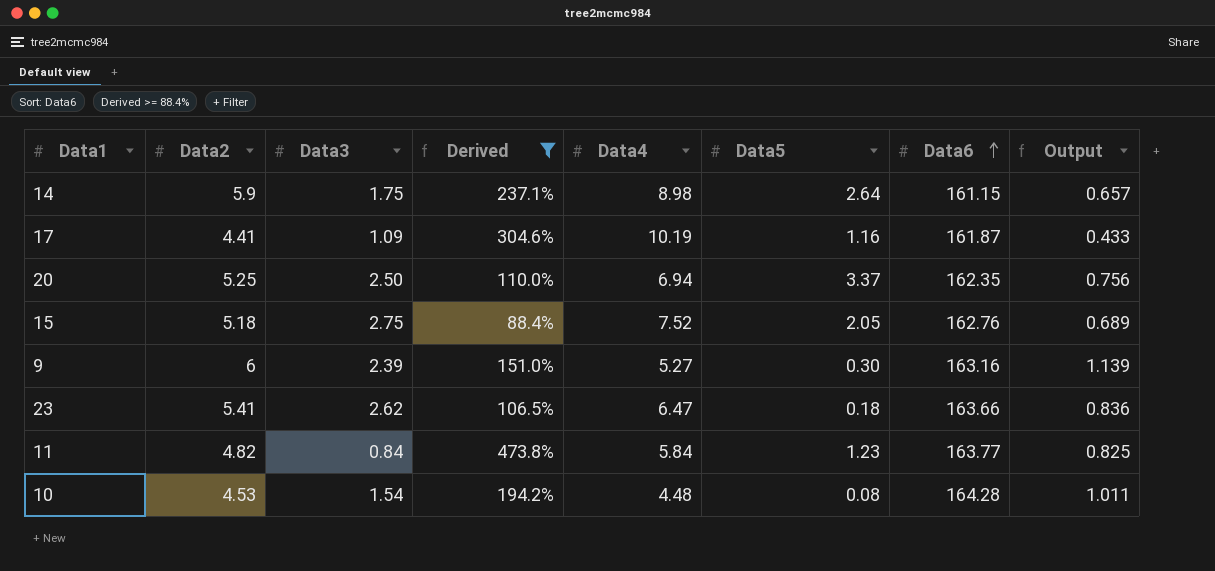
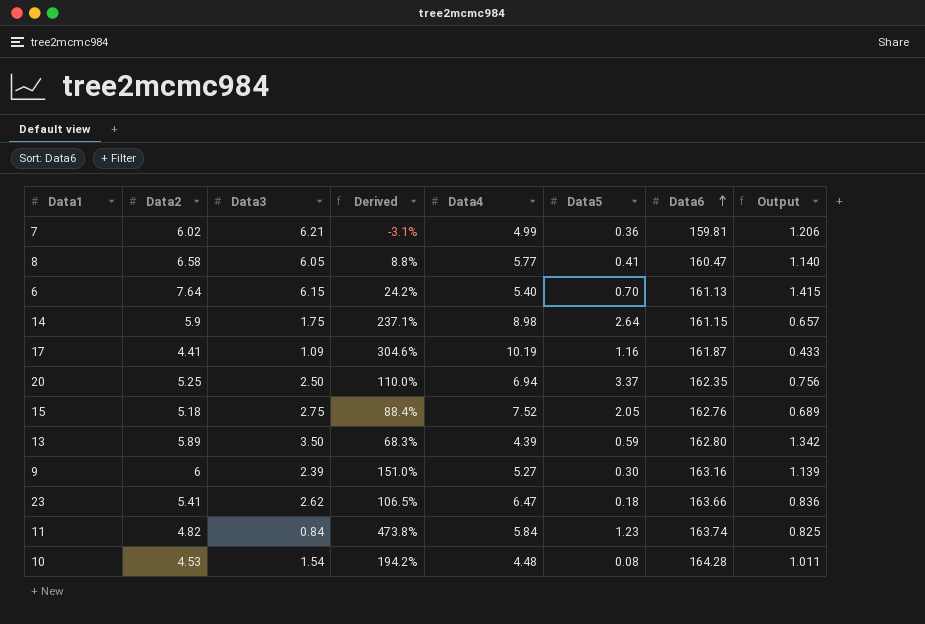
filter: Derived >= 88.4% -> none
11 | Data6: 163.77 -> 163.74

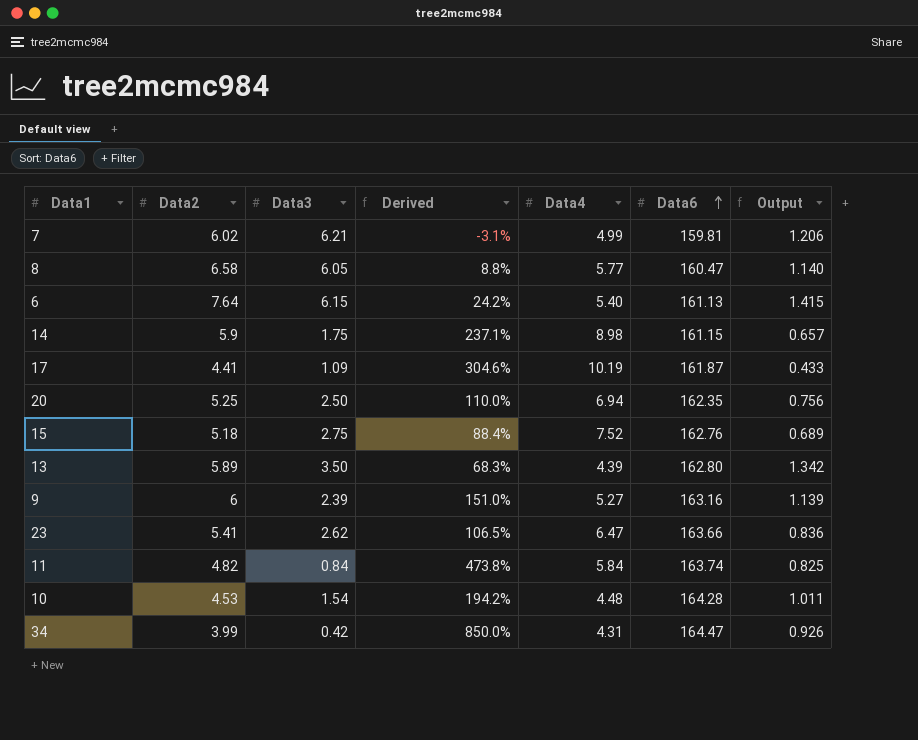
column Data5 | position: 6 -> none
row 34: none -> 3.99 | 0.42 | 850.0% | 4.31 | 164.47 | 0.926

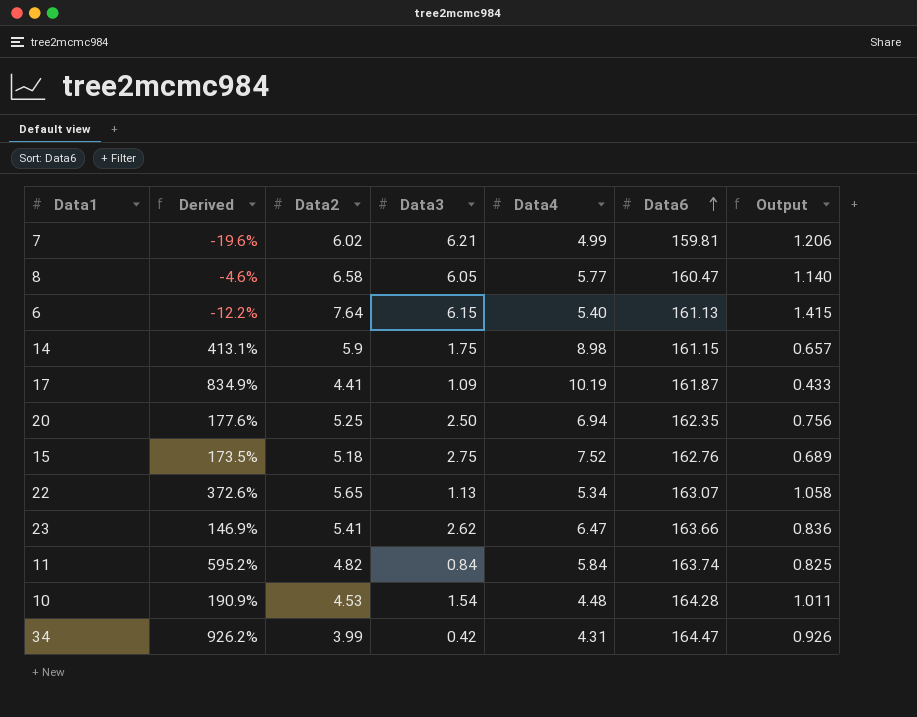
column Derived | formula: ([Data2] - [Data3]) / [Data3] -> ([Data4] - [Data3]) / [Data3]
column Derived | position: 4 -> 2
row 13: 5.89 | 3.50 | 68.3% | 4.39 | 162.80 | 1.342 -> none
row 9: 6 | 2.39 | 151.0% | 5.27 | 163.16 | 1.139 -> none
row 22: none -> 372.6% | 5.65 | 1.13 | 5.34 | 163.07 | 1.058

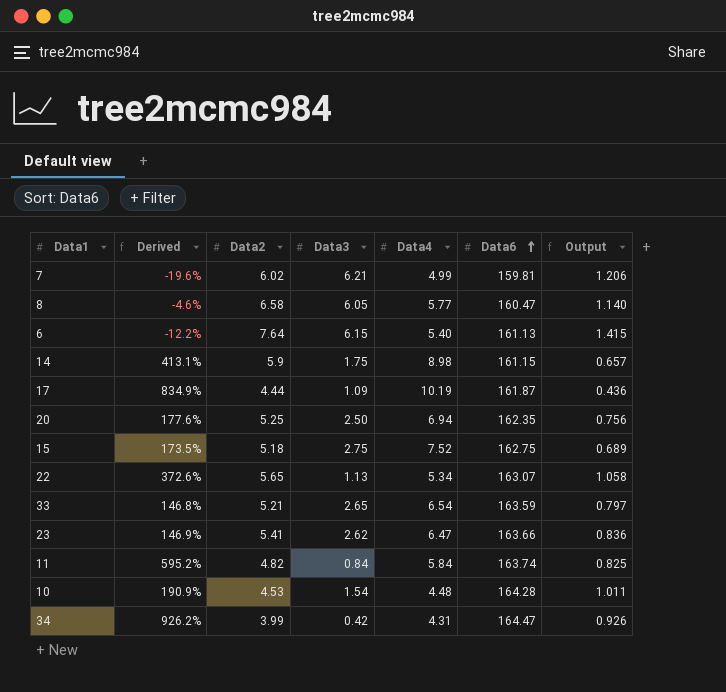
17 | Data2: 4.41 -> 4.44
17 | Output: 0.433 -> 0.436
15 | Data6: 162.76 -> 162.75
row 33: none -> 146.8% | 5.21 | 2.65 | 6.54 | 163.59 | 0.797

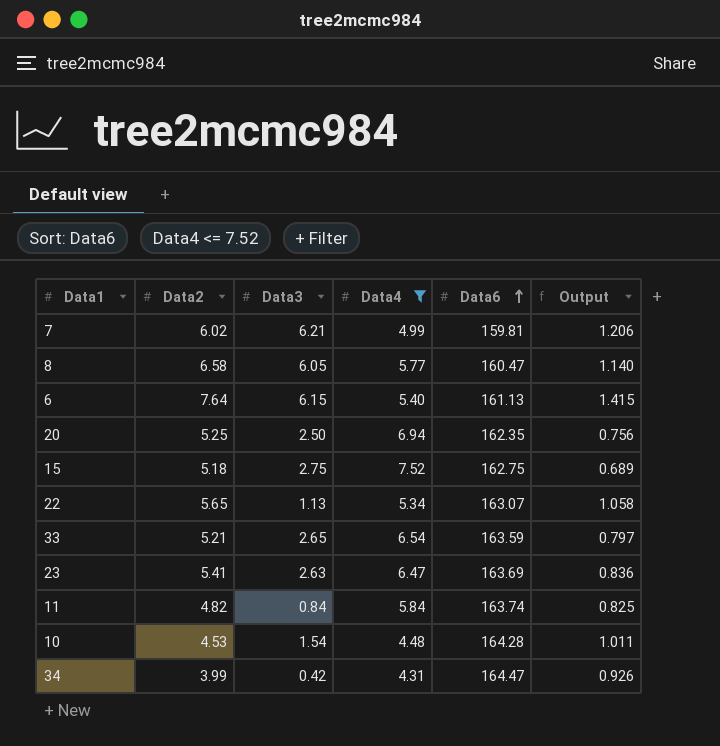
filter: none -> Data4 <= 7.52
column Derived | formula: ([Data4] - [Data3]) / [Data3] -> none
23 | Data3: 2.62 -> 2.63
23 | Data6: 163.66 -> 163.69

